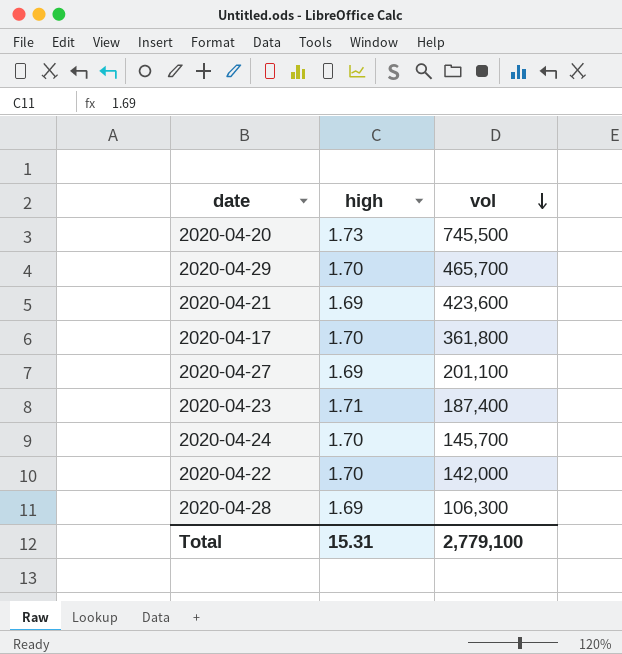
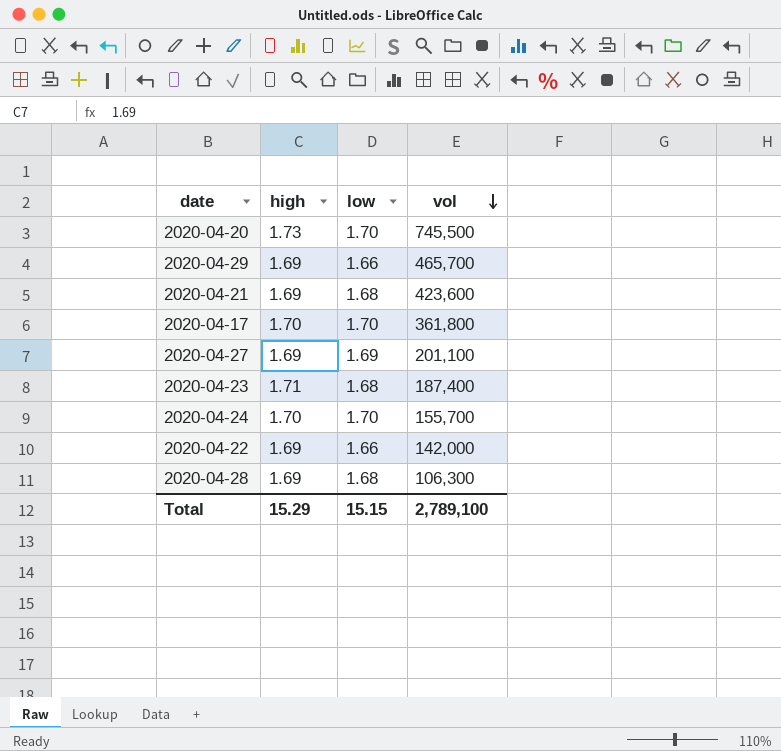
column low | position: none -> 3
2020-04-29 | high: 1.70 -> 1.69
2020-04-24 | vol: 145,700 -> 155,700
2020-04-22 | high: 1.70 -> 1.69
Total | high: 15.31 -> 15.29
Total | vol: 2,779,100 -> 2,789,100

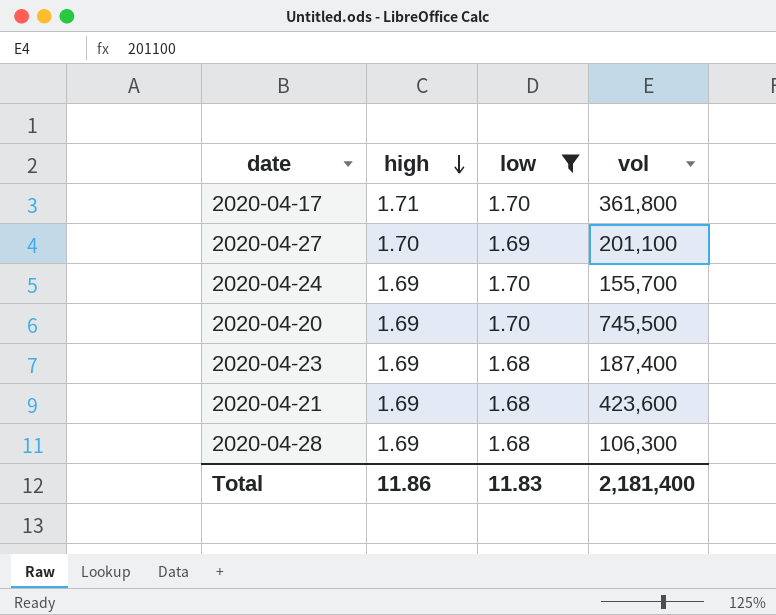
filter: none -> low != 1.66
row order: vol descending -> high descending
2020-04-17 | high: 1.70 -> 1.71
2020-04-27 | high: 1.69 -> 1.70
2020-04-24 | high: 1.70 -> 1.69
2020-04-20 | high: 1.73 -> 1.69
2020-04-23 | high: 1.71 -> 1.69
Total | high: 15.29 -> 11.86
Total | low: 15.15 -> 11.83
Total | vol: 2,789,100 -> 2,181,400

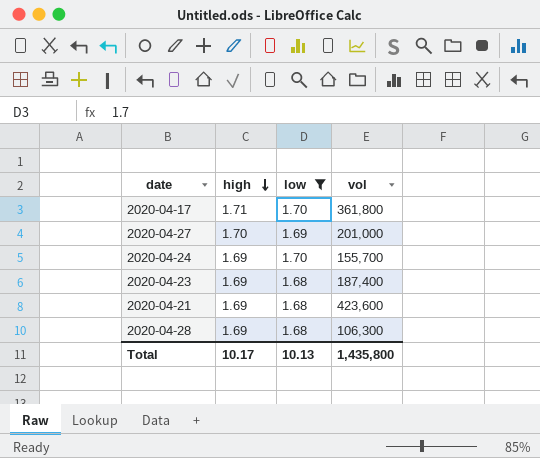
row 2020-04-20: 1.69 | 1.70 | 745,500 -> none
2020-04-27 | vol: 201,100 -> 201,000
Total | high: 11.86 -> 10.17
Total | low: 11.83 -> 10.13
Total | vol: 2,181,400 -> 1,435,800

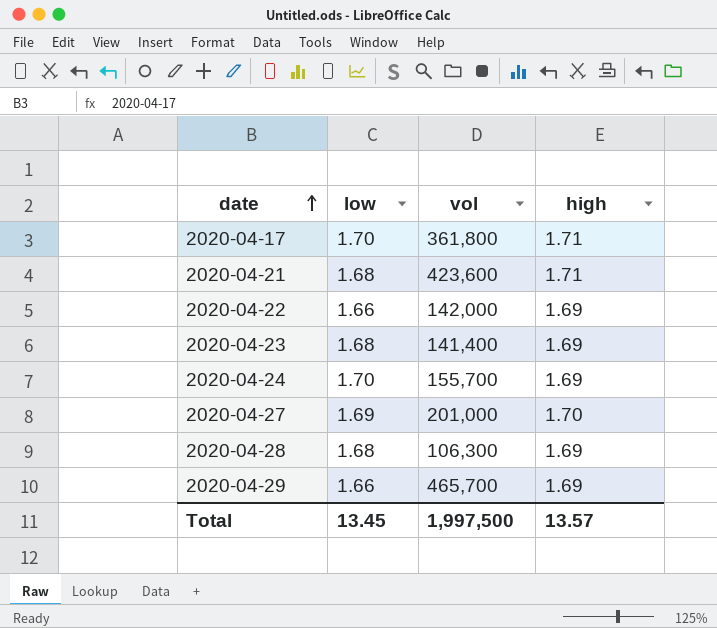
filter: low != 1.66 -> none
row order: high descending -> date ascending
column high | position: 2 -> 4
2020-04-21 | high: 1.69 -> 1.71
2020-04-23 | vol: 187,400 -> 141,400
Total | low: 10.13 -> 13.45
Total | vol: 1,435,800 -> 1,997,500
Total | high: 10.17 -> 13.57

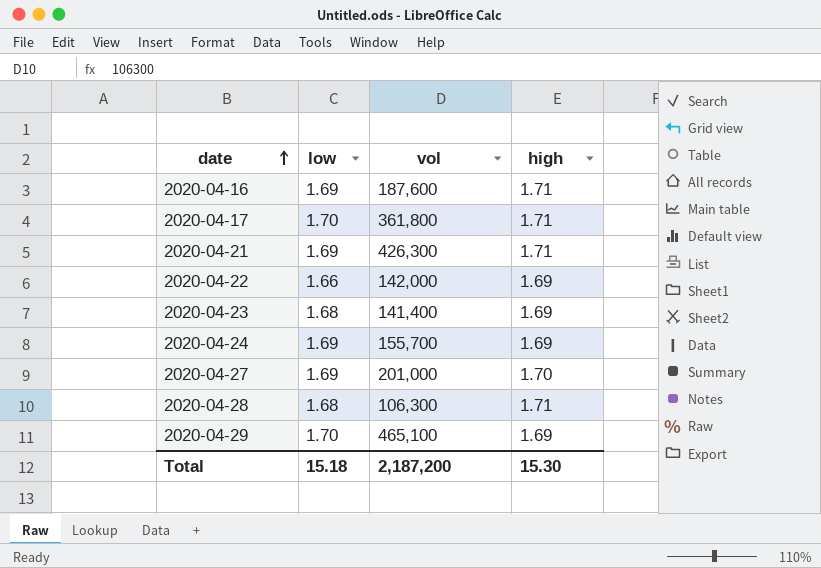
row 2020-04-16: none -> 1.69 | 187,600 | 1.71
2020-04-21 | low: 1.68 -> 1.69
2020-04-21 | vol: 423,600 -> 426,300
2020-04-24 | low: 1.70 -> 1.69
2020-04-28 | high: 1.69 -> 1.71
2020-04-29 | low: 1.66 -> 1.70
2020-04-29 | vol: 465,700 -> 465,100
Total | low: 13.45 -> 15.18
Total | vol: 1,997,500 -> 2,187,200
Total | high: 13.57 -> 15.30

